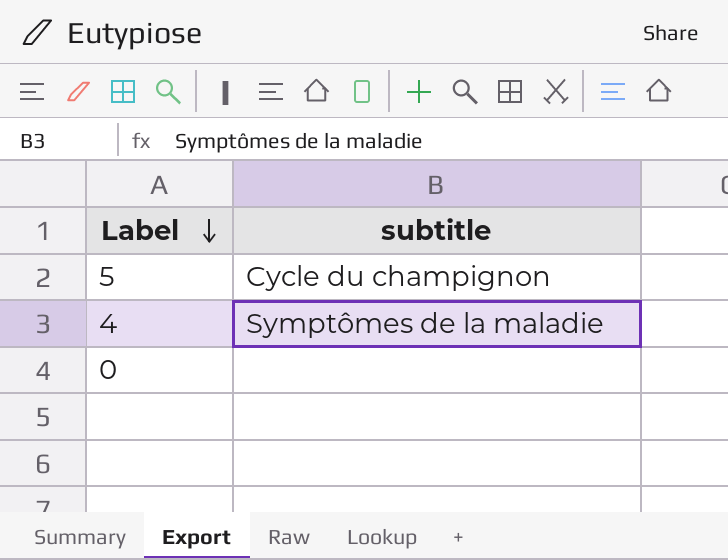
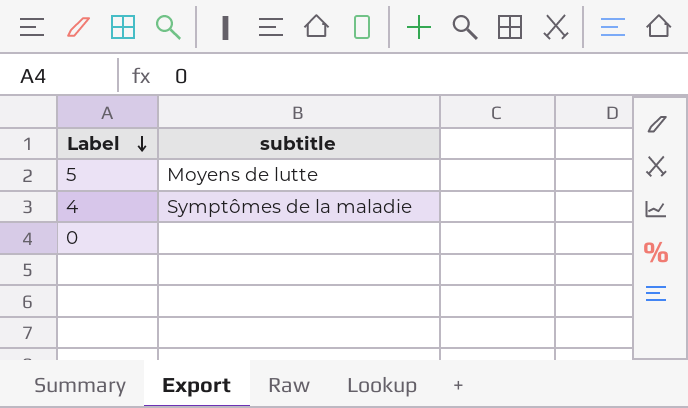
5 | subtitle: Cycle du champignon -> Moyens de lutte

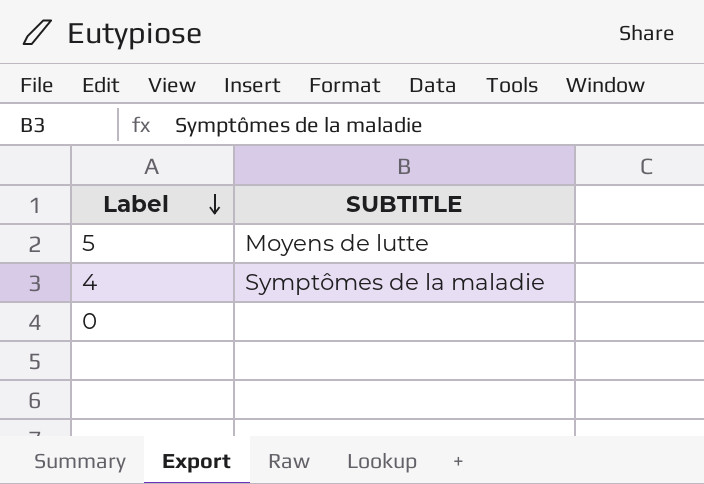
column name: subtitle -> SUBTITLE

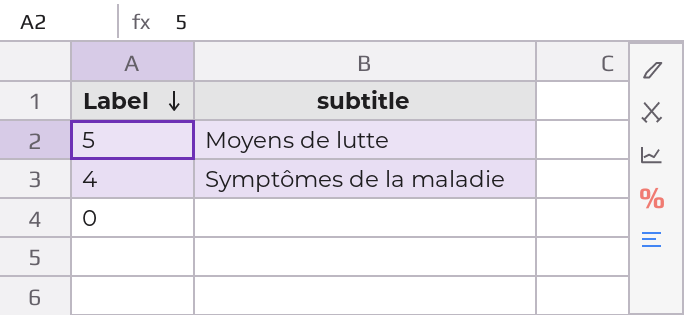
column name: SUBTITLE -> subtitle

